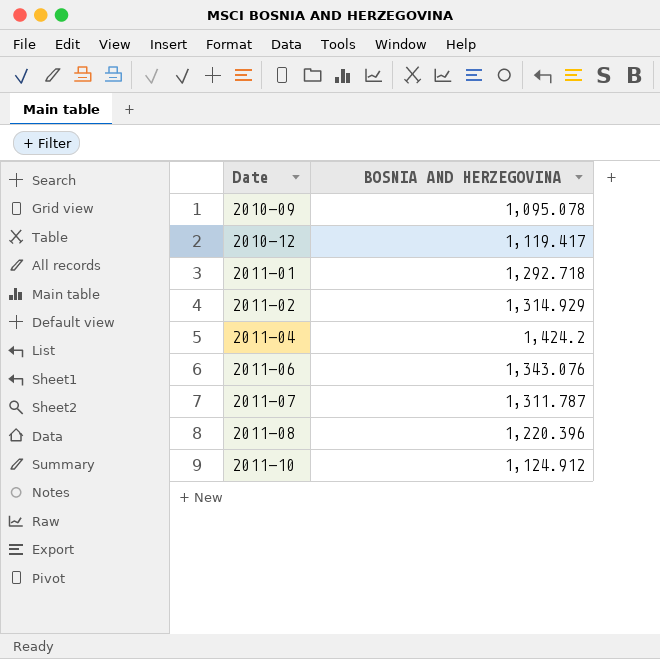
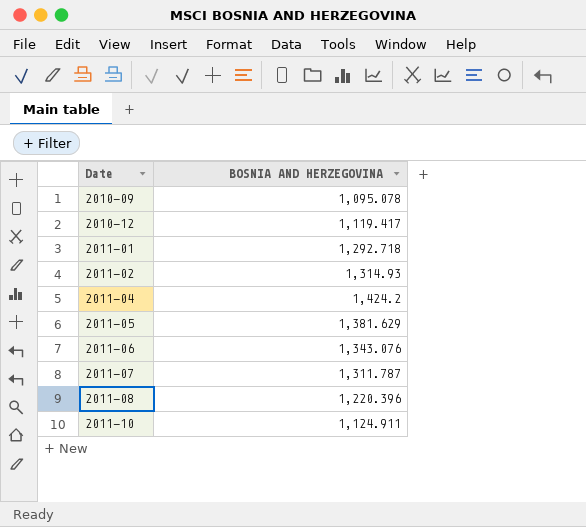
2011-02 | BOSNIA AND HERZEGOVINA: 1,314.929 -> 1,314.93
row 2011-05: none -> 1,381.629
2011-10 | BOSNIA AND HERZEGOVINA: 1,124.912 -> 1,124.911

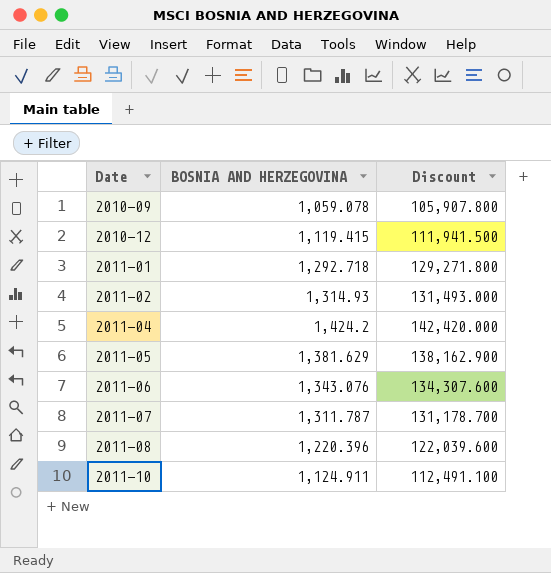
column Discount | formula: none -> [BOSNIA AND HERZEGOVINA] * 100
2010-09 | BOSNIA AND HERZEGOVINA: 1,095.078 -> 1,059.078
2010-12 | BOSNIA AND HERZEGOVINA: 1,119.417 -> 1,119.415

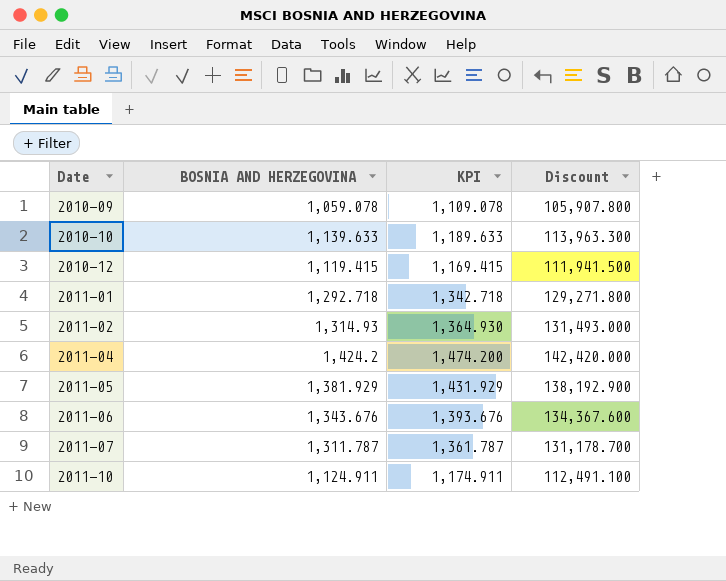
column KPI | formula: none -> [BOSNIA AND HERZEGOVINA] + 50
row 2011-08: 1,220.396 | 122,039.600 -> none
row 2010-10: none -> 1,139.633 | 1,189.633 | 113,963.300
2011-05 | BOSNIA AND HERZEGOVINA: 1,381.629 -> 1,381.929
2011-05 | Discount: 138,162.900 -> 138,192.900
2011-06 | BOSNIA AND HERZEGOVINA: 1,343.076 -> 1,343.676
2011-06 | Discount: 134,307.600 -> 134,367.600

